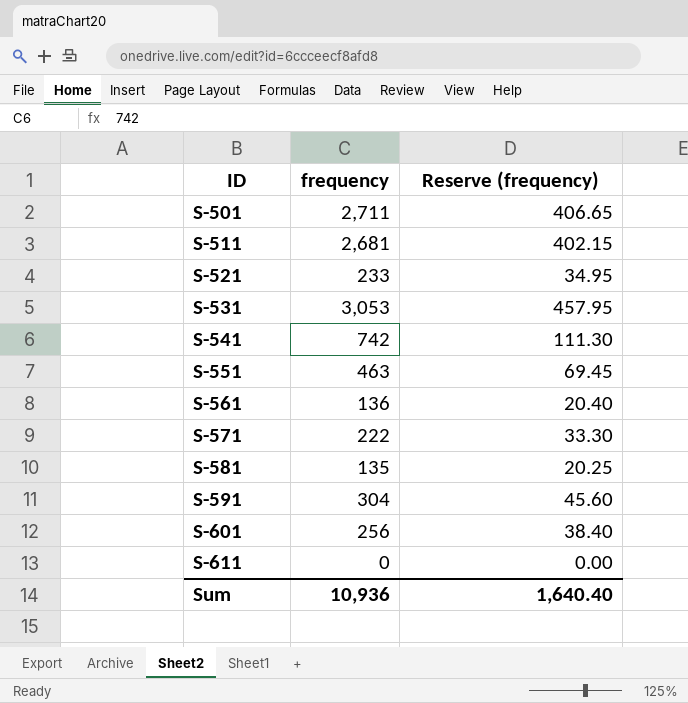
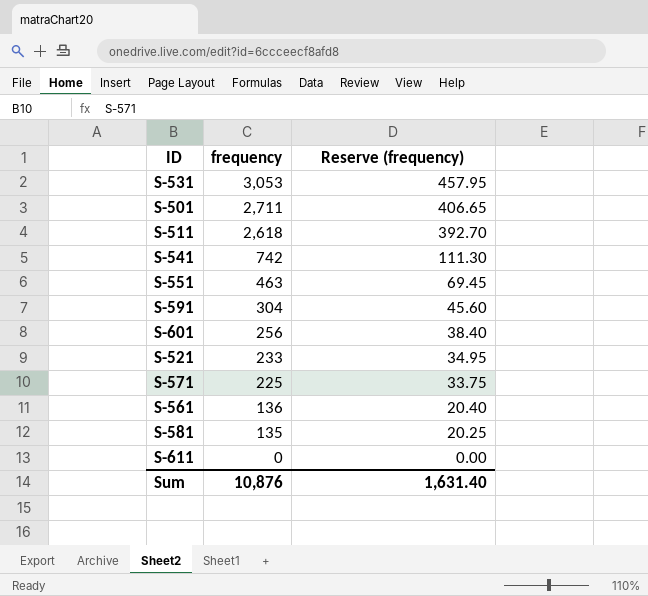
row order: ID ascending -> frequency descending
S-511 | frequency: 2,681 -> 2,618
S-511 | Reserve (frequency): 402.15 -> 392.70
S-571 | frequency: 222 -> 225
S-571 | Reserve (frequency): 33.30 -> 33.75
Sum | frequency: 10,936 -> 10,876
Sum | Reserve (frequency): 1,640.40 -> 1,631.40

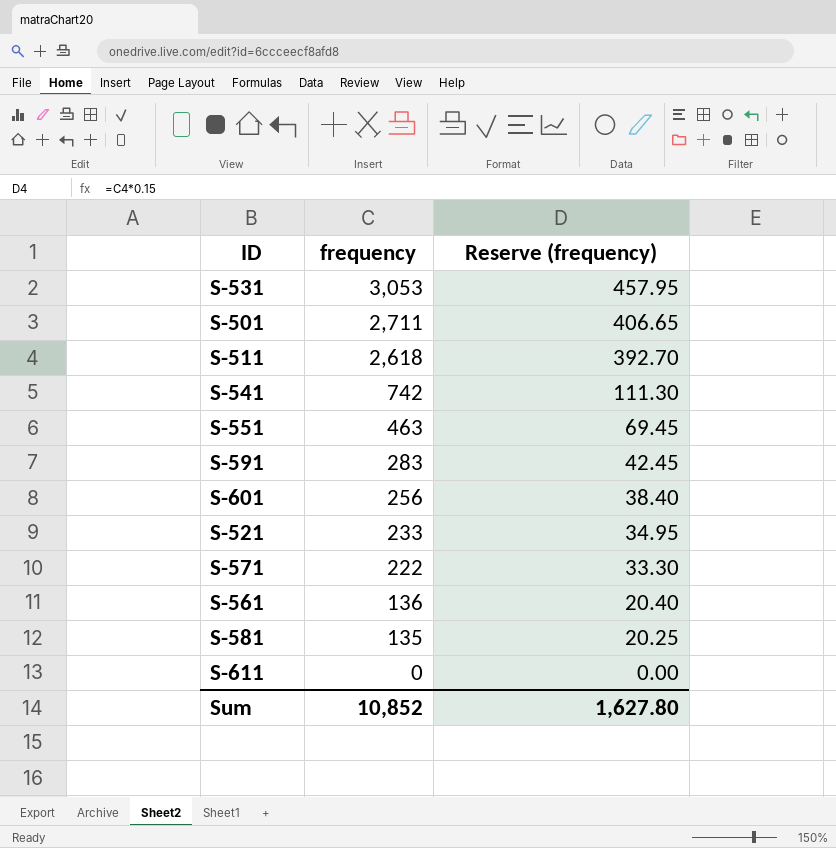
S-591 | frequency: 304 -> 283
S-591 | Reserve (frequency): 45.60 -> 42.45
S-571 | frequency: 225 -> 222
S-571 | Reserve (frequency): 33.75 -> 33.30
Sum | frequency: 10,876 -> 10,852
Sum | Reserve (frequency): 1,631.40 -> 1,627.80

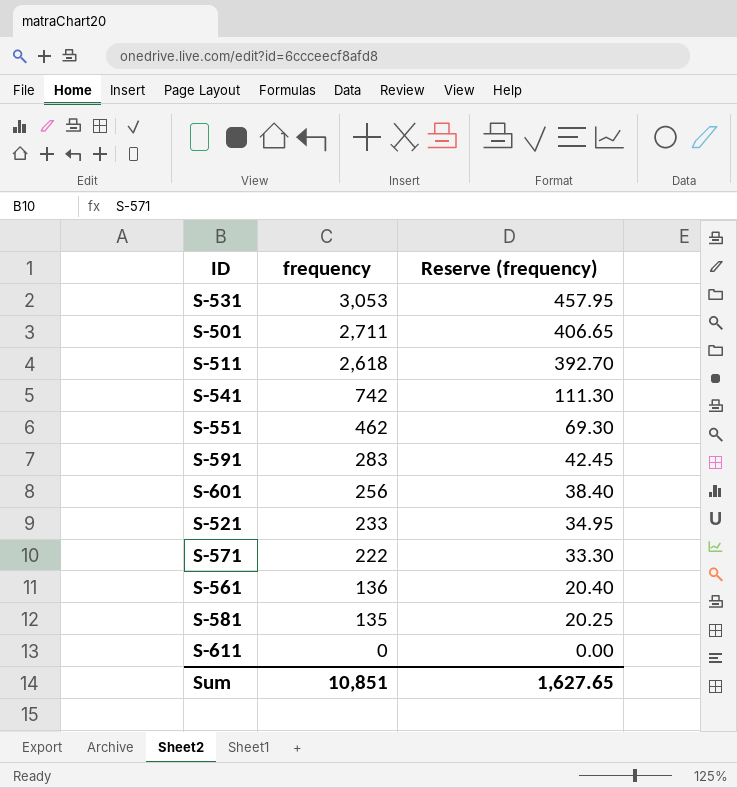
S-551 | frequency: 463 -> 462
S-551 | Reserve (frequency): 69.45 -> 69.30
Sum | frequency: 10,852 -> 10,851
Sum | Reserve (frequency): 1,627.80 -> 1,627.65

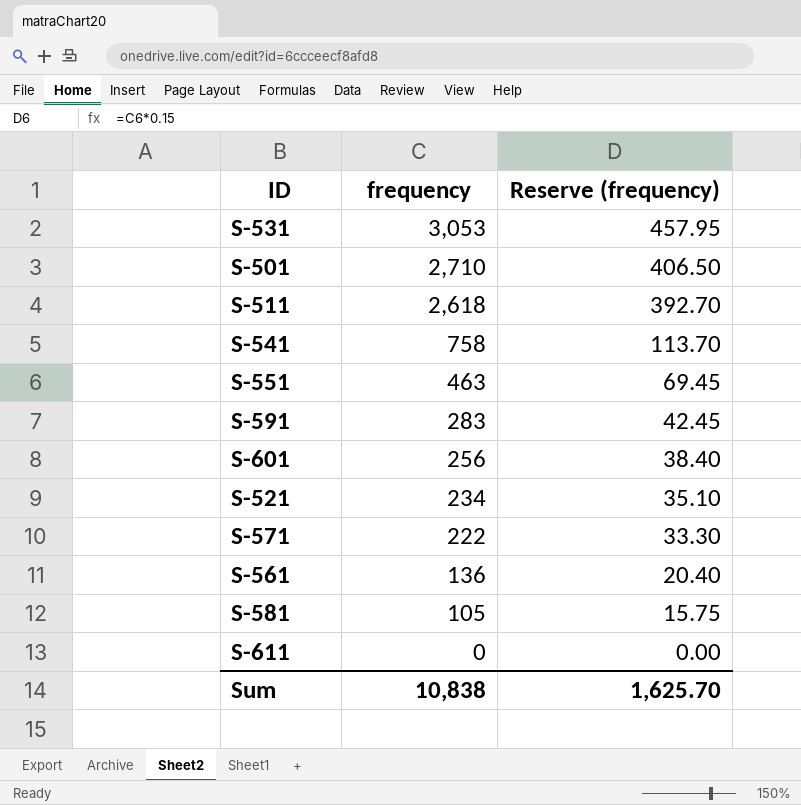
S-501 | frequency: 2,711 -> 2,710
S-501 | Reserve (frequency): 406.65 -> 406.50
S-541 | frequency: 742 -> 758
S-541 | Reserve (frequency): 111.30 -> 113.70
S-551 | frequency: 462 -> 463
S-551 | Reserve (frequency): 69.30 -> 69.45
S-521 | frequency: 233 -> 234
S-521 | Reserve (frequency): 34.95 -> 35.10
S-581 | frequency: 135 -> 105
S-581 | Reserve (frequency): 20.25 -> 15.75
Sum | frequency: 10,851 -> 10,838
Sum | Reserve (frequency): 1,627.65 -> 1,625.70

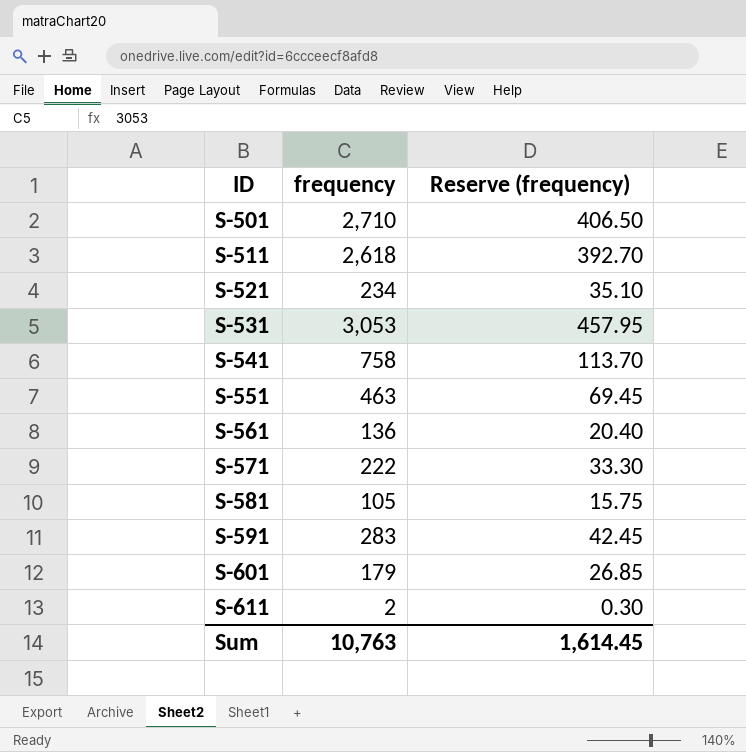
row order: frequency descending -> ID ascending
S-601 | frequency: 256 -> 179
S-601 | Reserve (frequency): 38.40 -> 26.85
S-611 | frequency: 0 -> 2
S-611 | Reserve (frequency): 0.00 -> 0.30
Sum | frequency: 10,838 -> 10,763
Sum | Reserve (frequency): 1,625.70 -> 1,614.45

